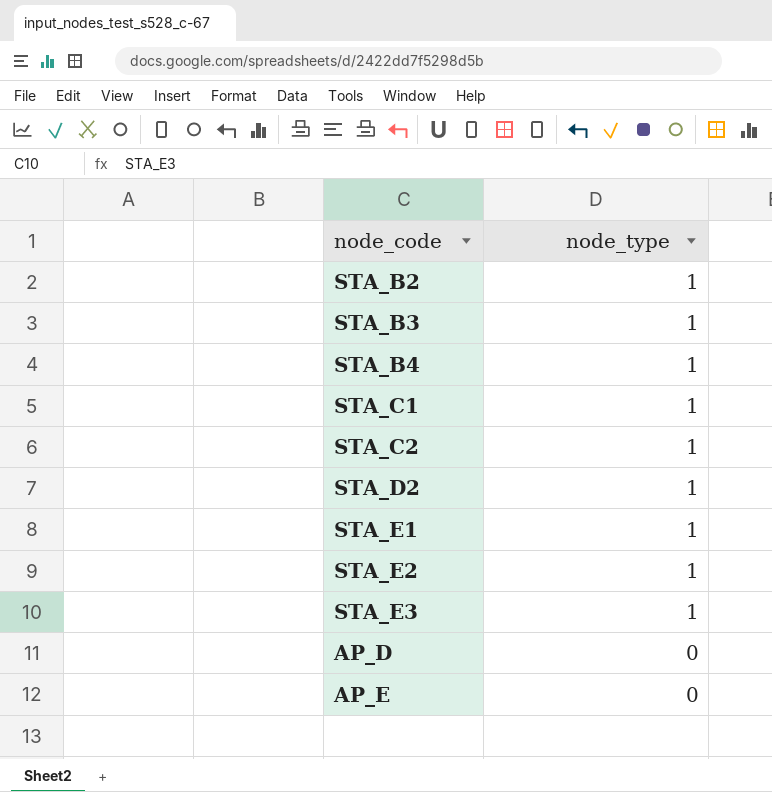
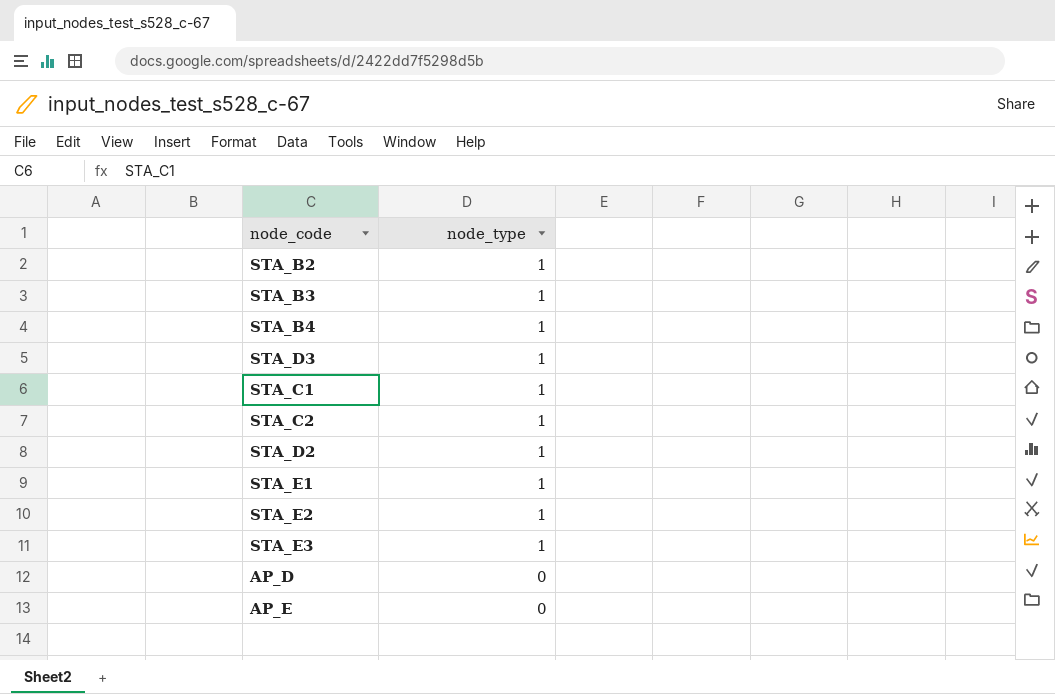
row STA_D3: none -> 1

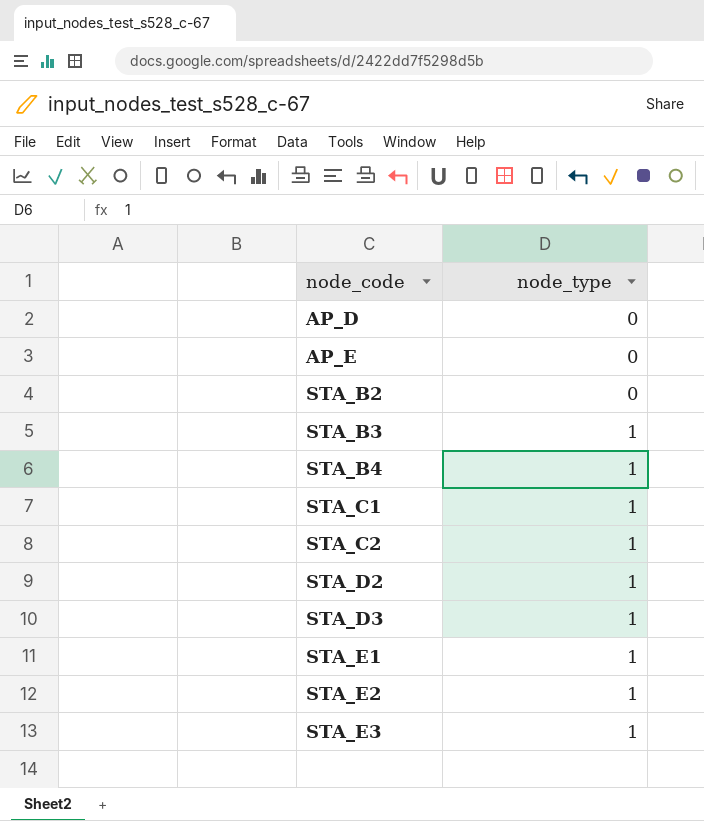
row order: node_type descending -> node_code ascending
STA_B2 | node_type: 1 -> 0

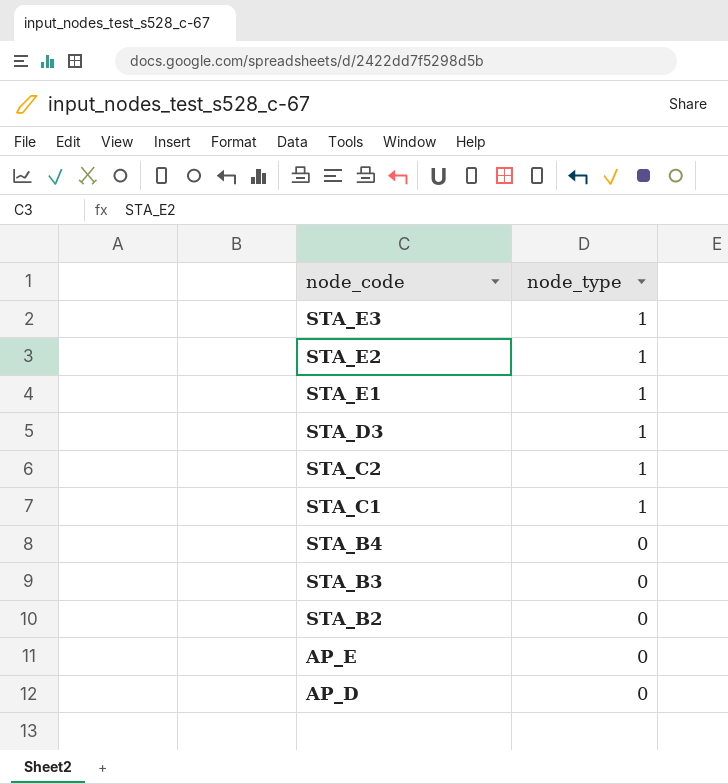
row order: node_code ascending -> node_code descending
row STA_D2: 1 -> none
STA_B4 | node_type: 1 -> 0
STA_B3 | node_type: 1 -> 0

